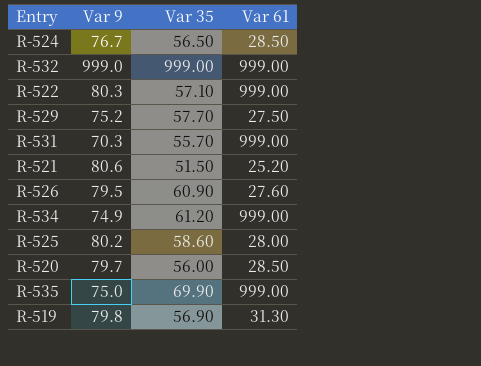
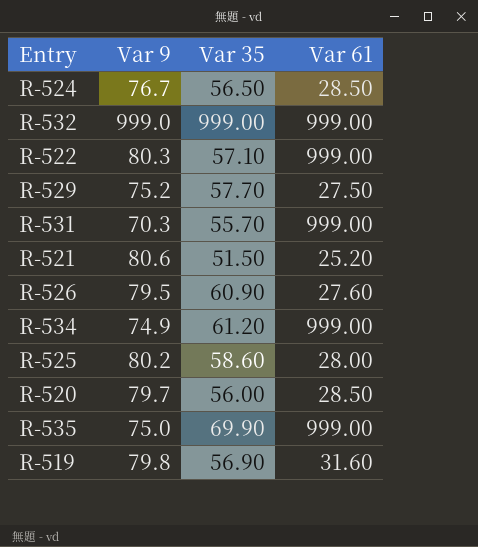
R-519 | Var 61: 31.30 -> 31.60

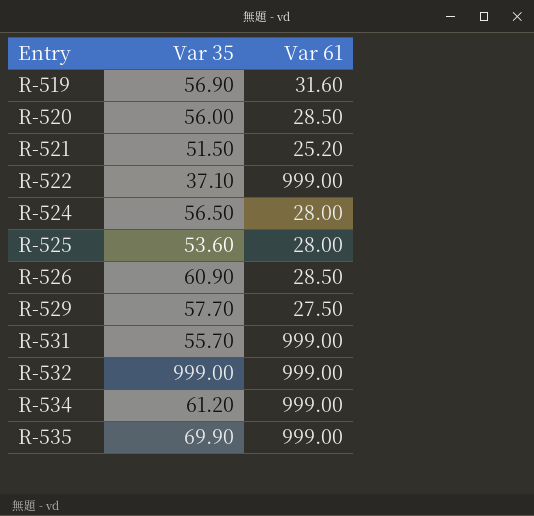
row order: none -> Entry ascending
column Var 9 | position: 2 -> none
R-522 | Var 35: 57.10 -> 37.10
R-524 | Var 61: 28.50 -> 28.00
R-525 | Var 35: 58.60 -> 53.60
R-526 | Var 61: 27.60 -> 28.50

